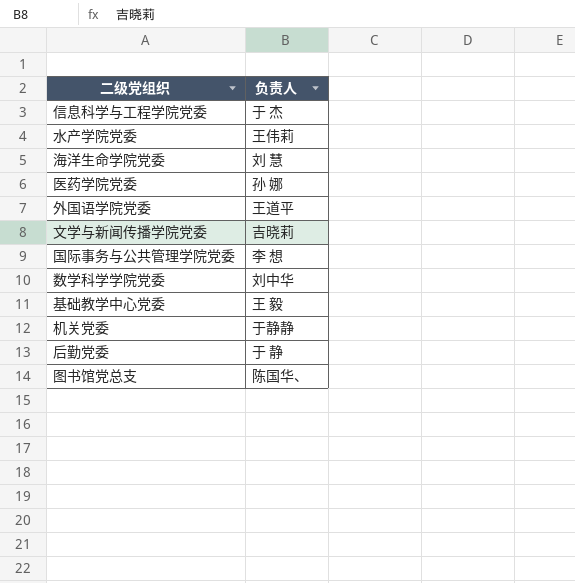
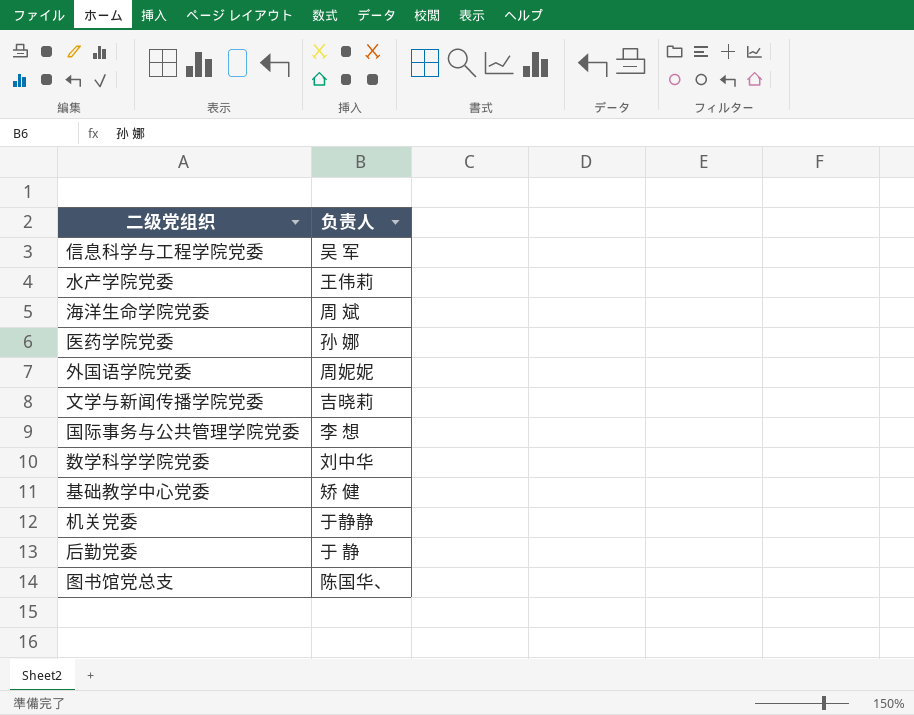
信息科学与工程学院党委 | 负责人: 于 杰 -> 吴 军
海洋生命学院党委 | 负责人: 刘 慧 -> 周 斌
外国语学院党委 | 负责人: 王道平 -> 周妮妮
基础教学中心党委 | 负责人: 王 毅 -> 矫 健

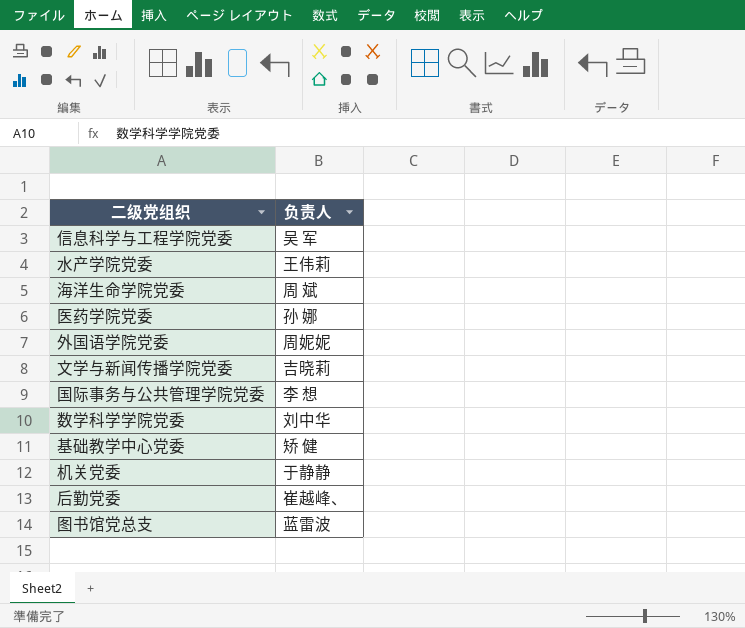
后勤党委 | 负责人: 于 静 -> 崔越峰、
图书馆党总支 | 负责人: 陈国华、 -> 蓝雷波

